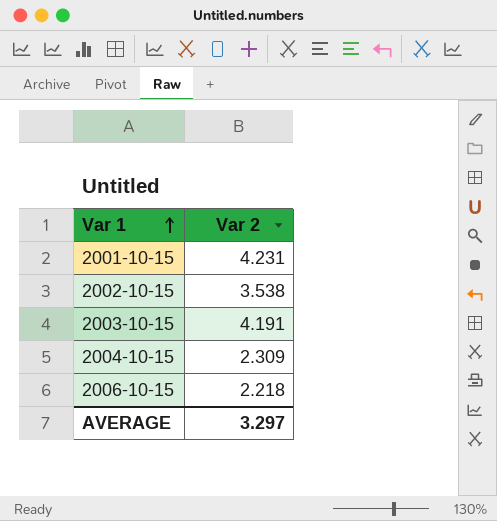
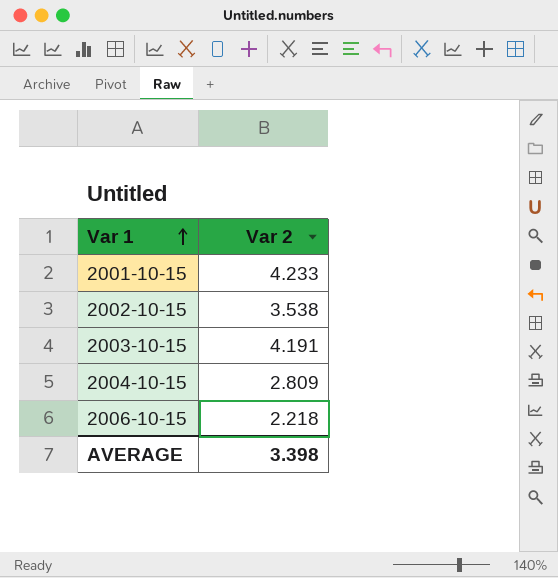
2001-10-15 | Var 2: 4.231 -> 4.233
2004-10-15 | Var 2: 2.309 -> 2.809
AVERAGE | Var 2: 3.297 -> 3.398

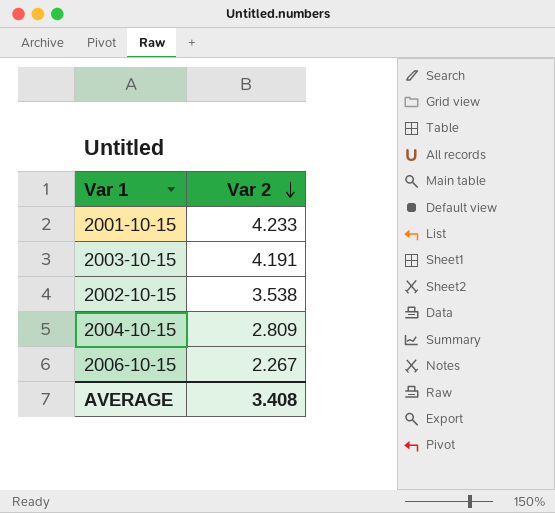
row order: Var 1 ascending -> Var 2 descending
2006-10-15 | Var 2: 2.218 -> 2.267
AVERAGE | Var 2: 3.398 -> 3.408

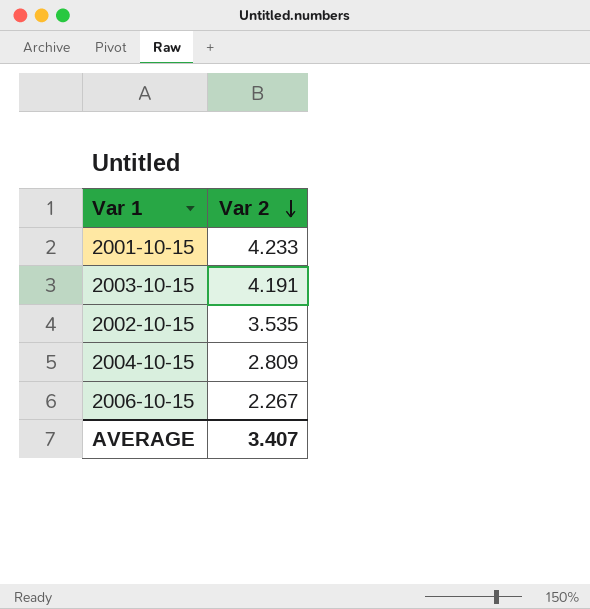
2002-10-15 | Var 2: 3.538 -> 3.535
AVERAGE | Var 2: 3.408 -> 3.407

